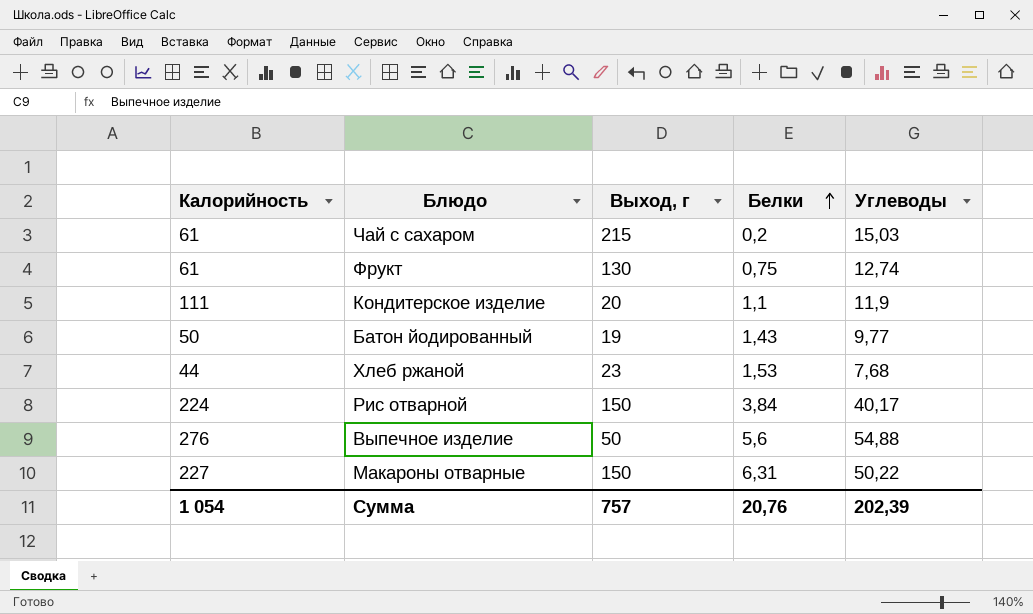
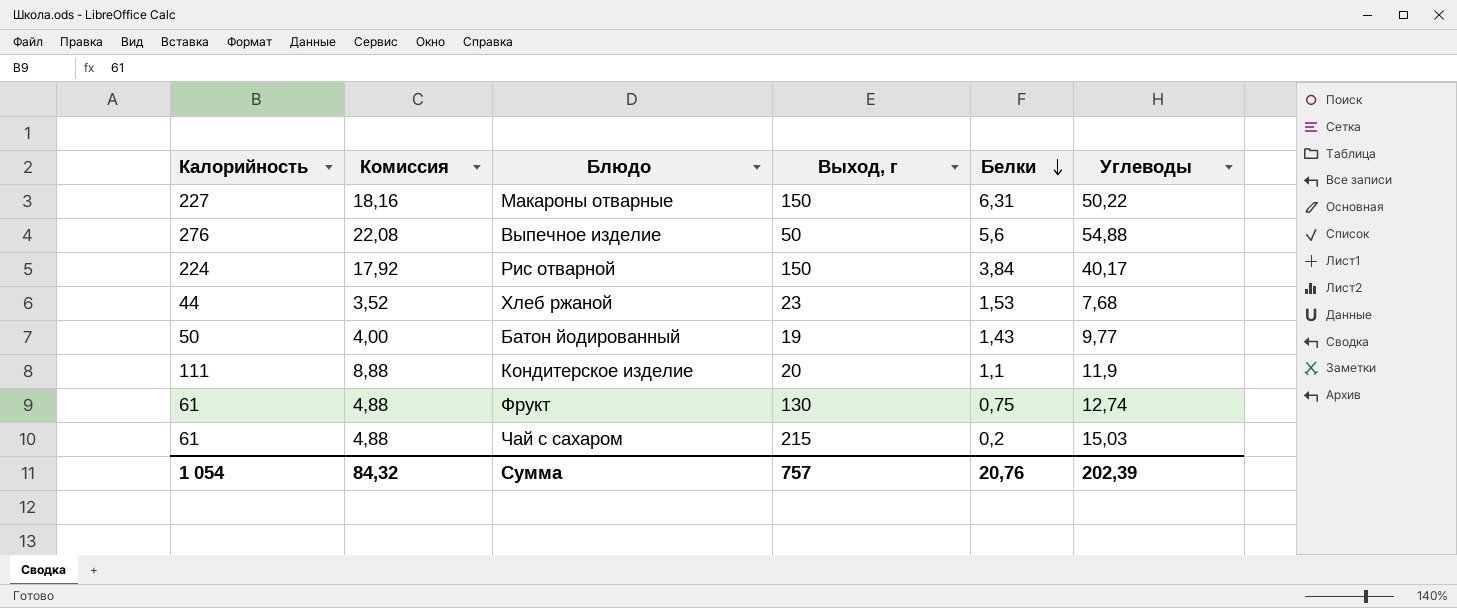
row order: Белки ascending -> Белки descending
column Комиссия | formula: none -> [Калорийность] * 0,08

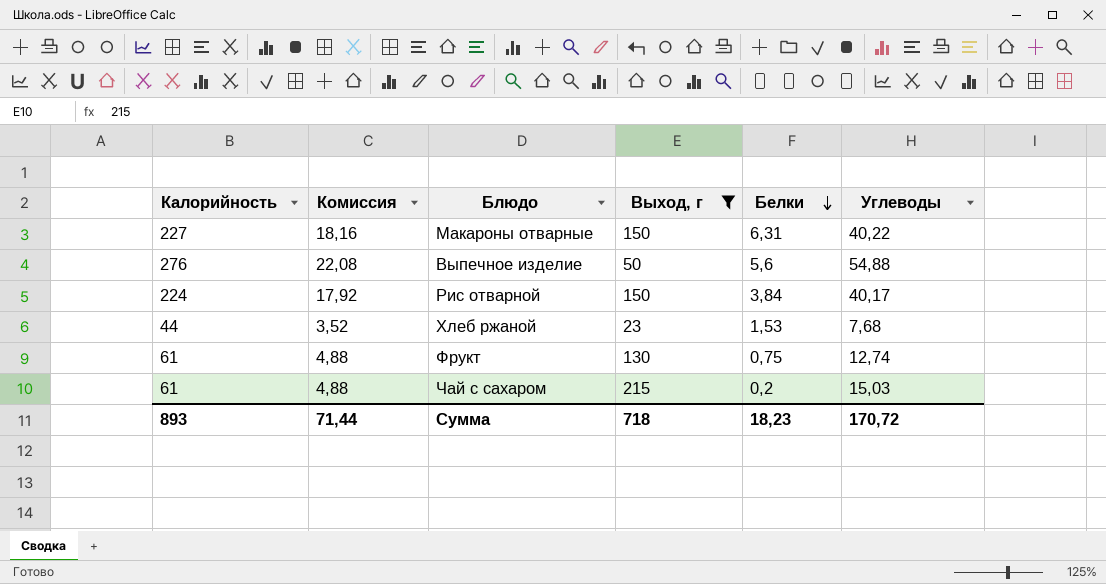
filter: none -> Выход, г >= 23
Макароны отварные | Углеводы: 50,22 -> 40,22
Сумма | Калорийность: 1 054 -> 893
Сумма | Комиссия: 84,32 -> 71,44
Сумма | Выход, г: 757 -> 718
Сумма | Белки: 20,76 -> 18,23
Сумма | Углеводы: 202,39 -> 170,72

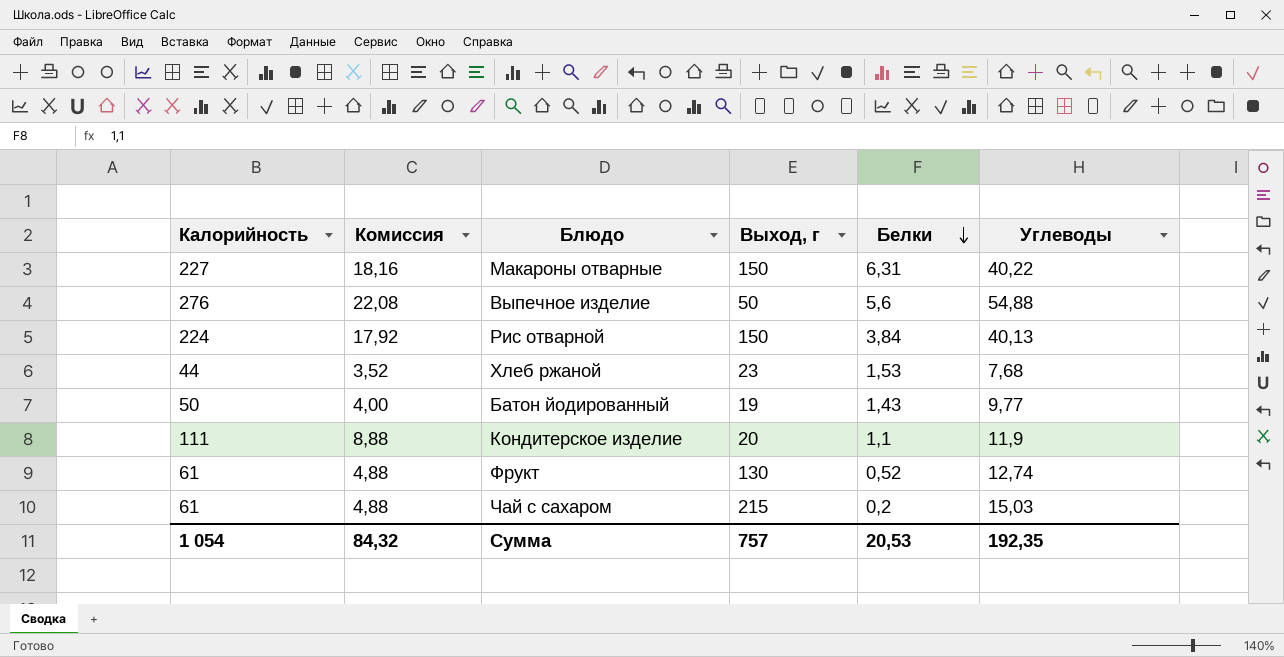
filter: Выход, г >= 23 -> none
Рис отварной | Углеводы: 40,17 -> 40,13
Фрукт | Белки: 0,75 -> 0,52
Сумма | Калорийность: 893 -> 1 054
Сумма | Комиссия: 71,44 -> 84,32
Сумма | Выход, г: 718 -> 757
Сумма | Белки: 18,23 -> 20,53
Сумма | Углеводы: 170,72 -> 192,35

